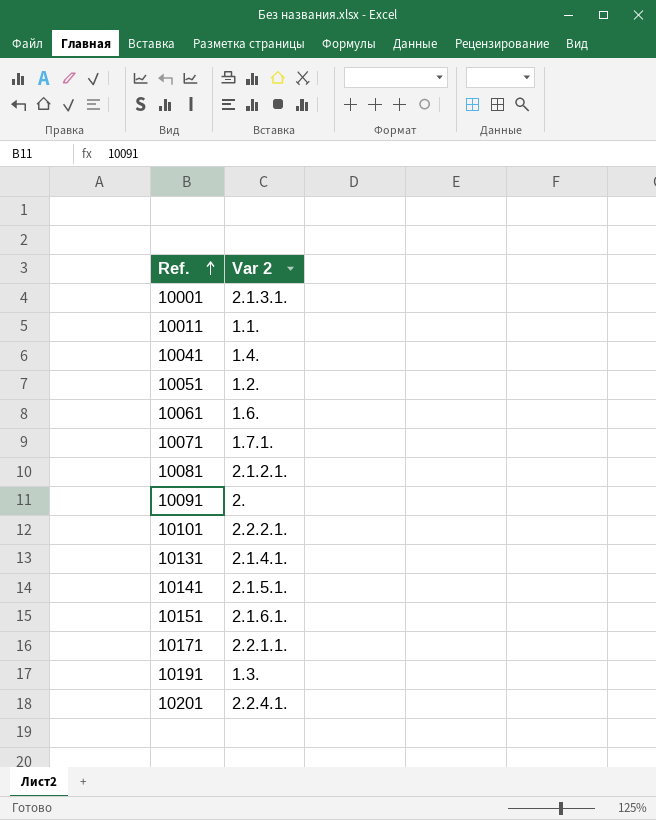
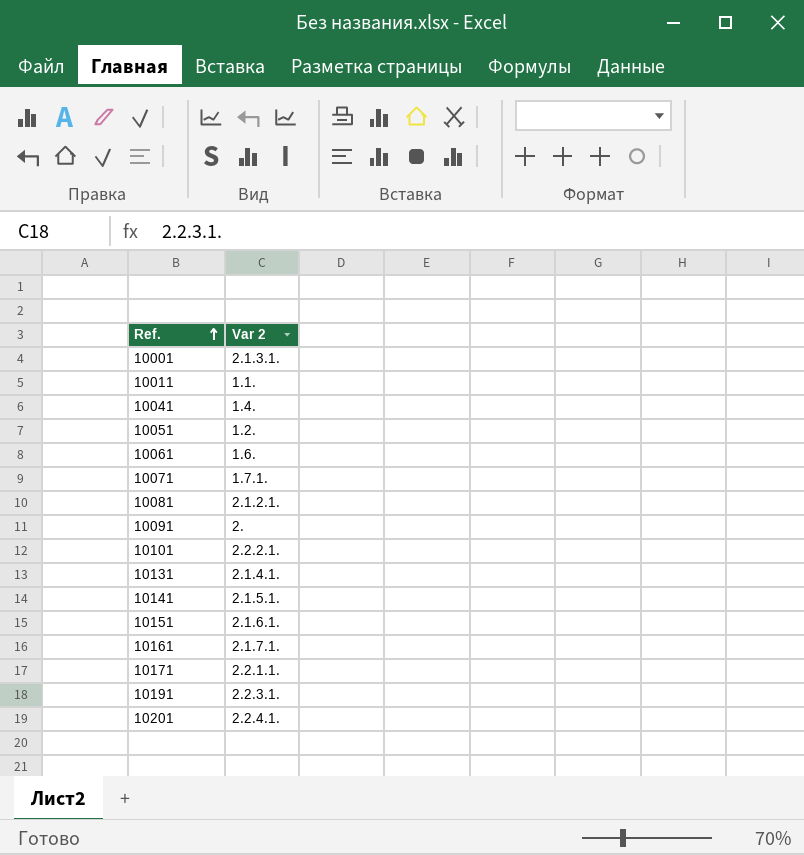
row 10161: none -> 2.1.7.1.
10191 | Var 2: 1.3. -> 2.2.3.1.

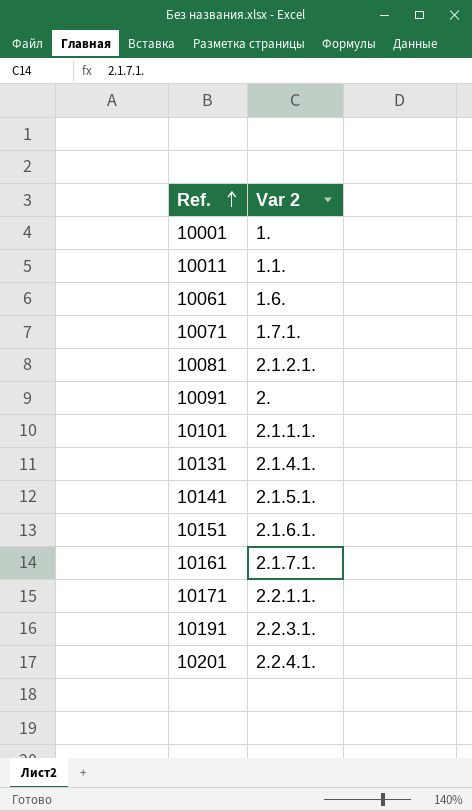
row 10041: 1.4. -> none
row 10051: 1.2. -> none
10001 | Var 2: 2.1.3.1. -> 1.
10101 | Var 2: 2.2.2.1. -> 2.1.1.1.

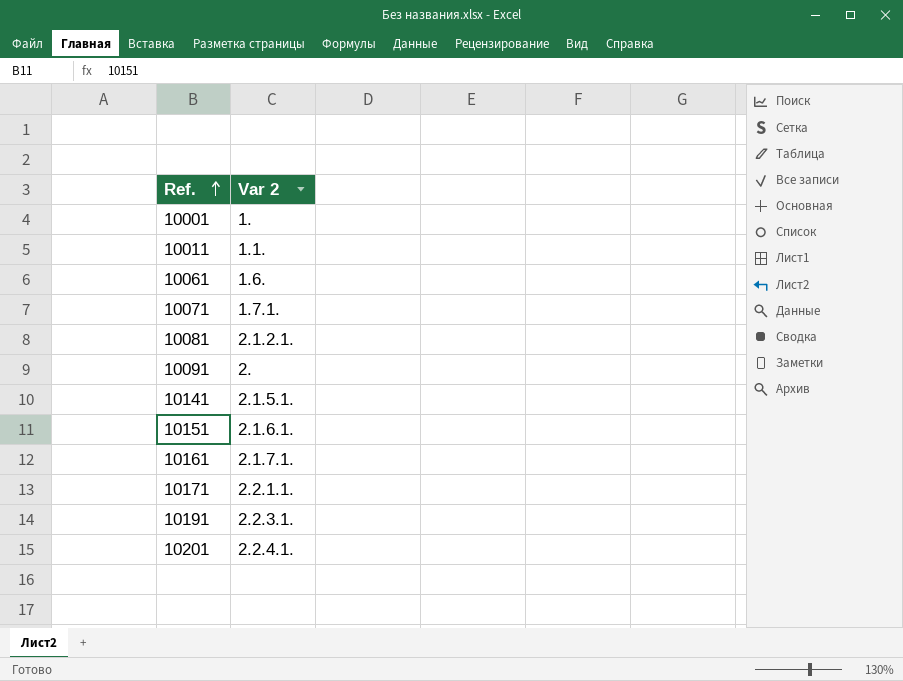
row 10101: 2.1.1.1. -> none
row 10131: 2.1.4.1. -> none

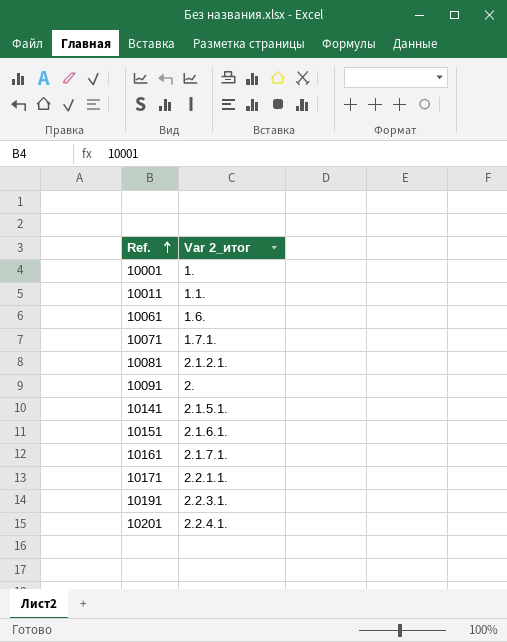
column name: Var 2 -> Var 2_итог

